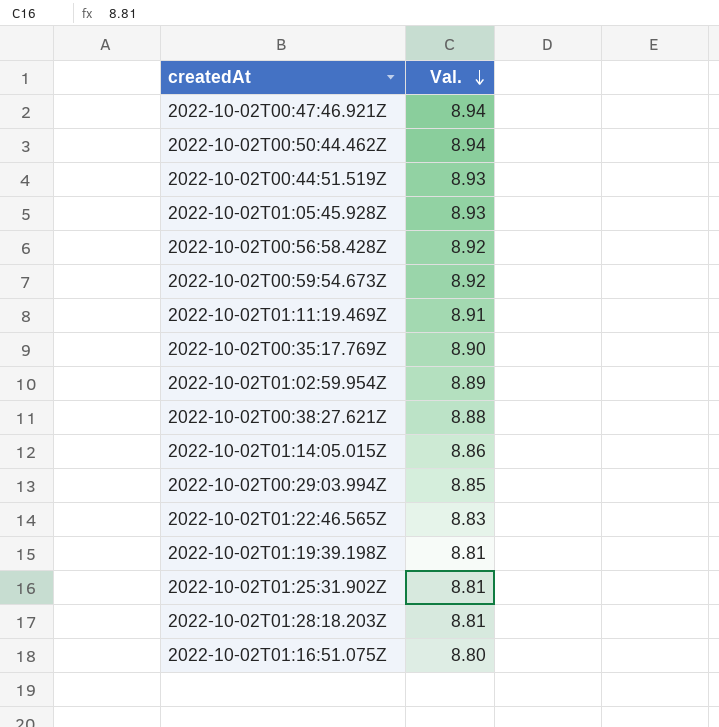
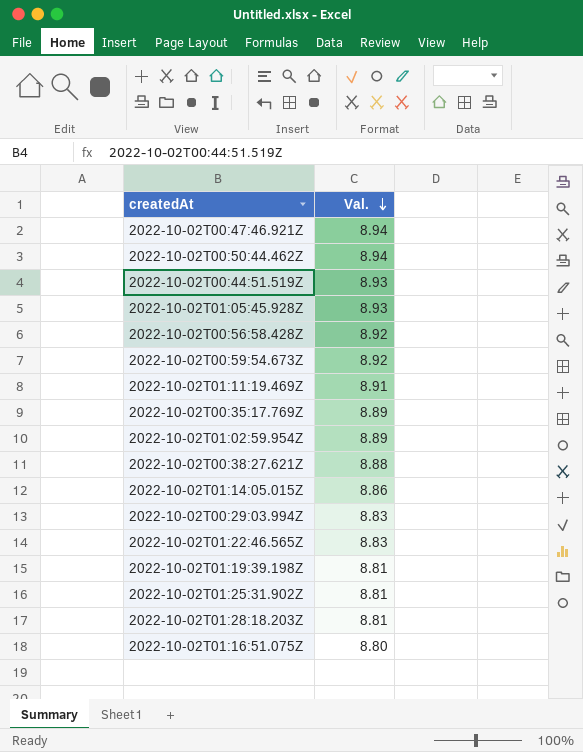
2022-10-02T00:35:17.769Z | Val.: 8.90 -> 8.89
2022-10-02T00:29:03.994Z | Val.: 8.85 -> 8.83

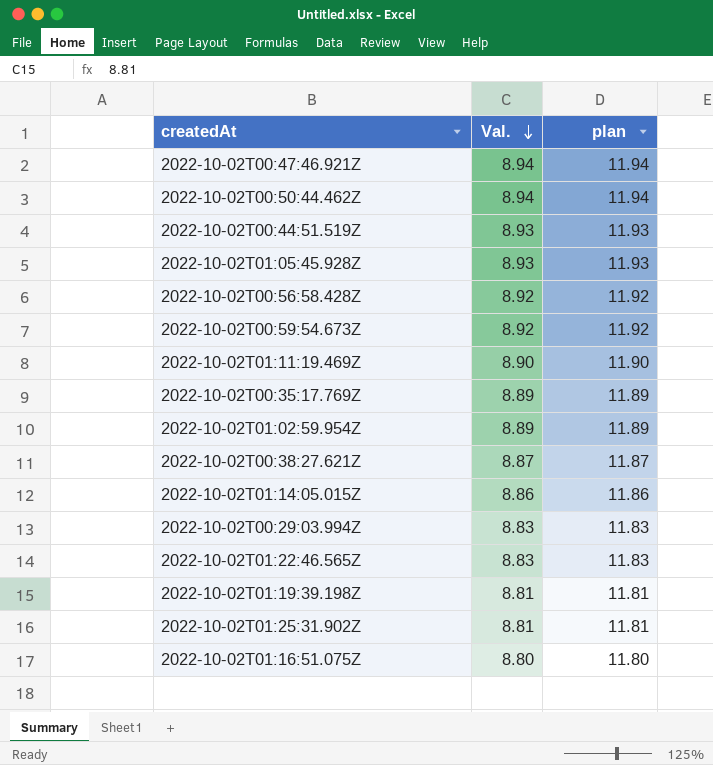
column plan | formula: none -> [Val.] + 3
row 2022-10-02T01:28:18.203Z: 8.81 -> none
2022-10-02T01:11:19.469Z | Val.: 8.91 -> 8.90
2022-10-02T00:38:27.621Z | Val.: 8.88 -> 8.87

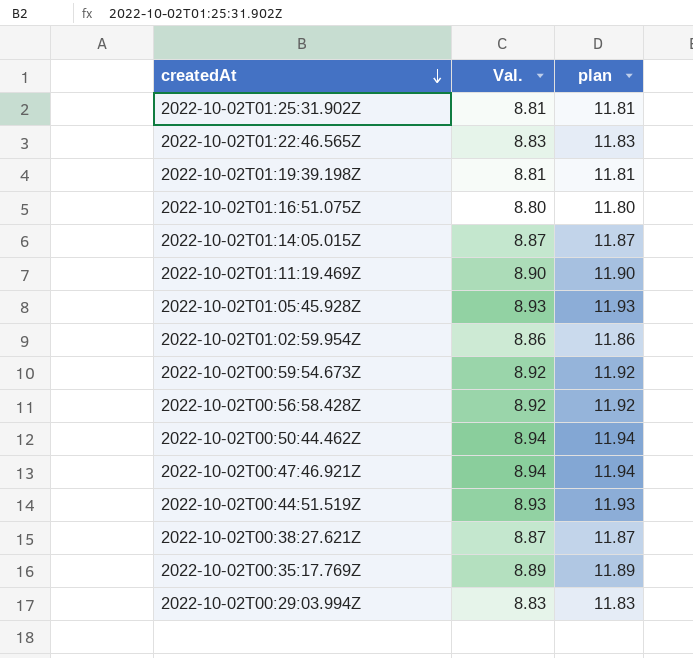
row order: Val. descending -> createdAt descending
2022-10-02T01:14:05.015Z | Val.: 8.86 -> 8.87
2022-10-02T01:14:05.015Z | plan: 11.86 -> 11.87
2022-10-02T01:02:59.954Z | Val.: 8.89 -> 8.86
2022-10-02T01:02:59.954Z | plan: 11.89 -> 11.86

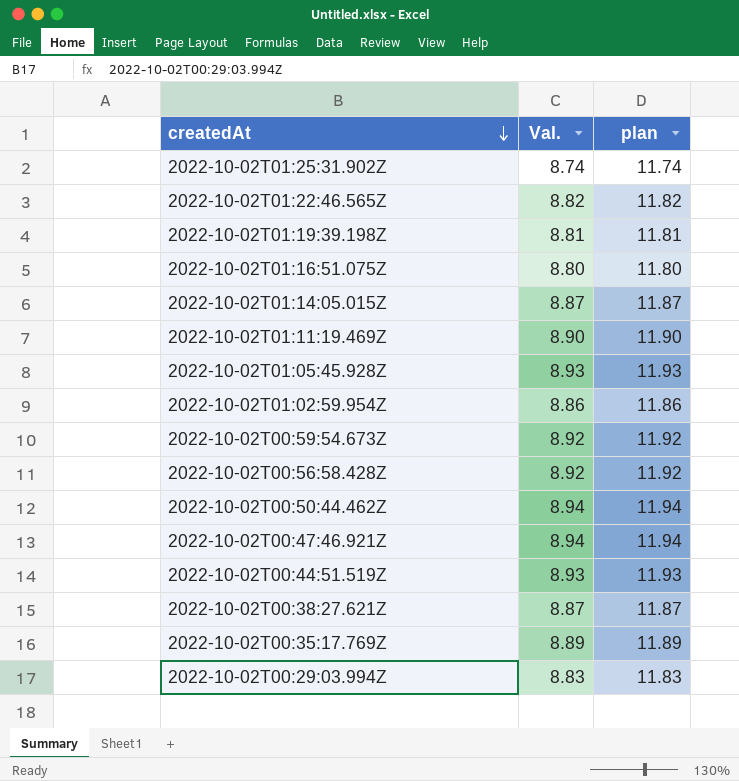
2022-10-02T01:25:31.902Z | Val.: 8.81 -> 8.74
2022-10-02T01:25:31.902Z | plan: 11.81 -> 11.74
2022-10-02T01:22:46.565Z | Val.: 8.83 -> 8.82
2022-10-02T01:22:46.565Z | plan: 11.83 -> 11.82

